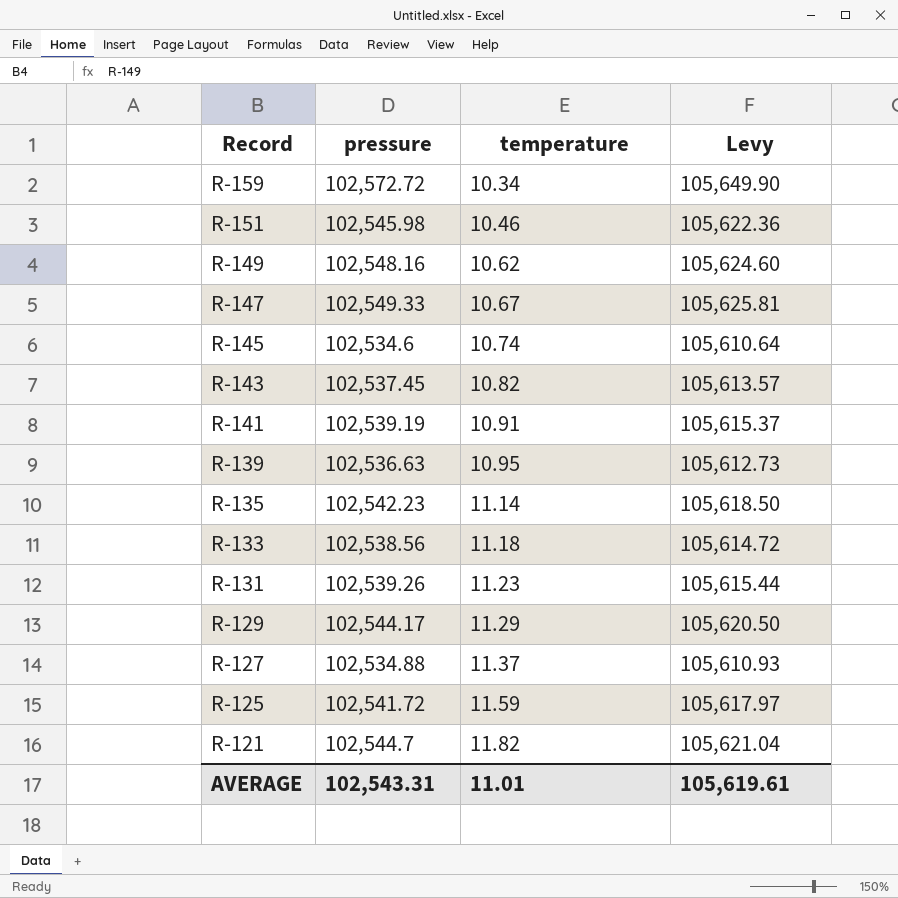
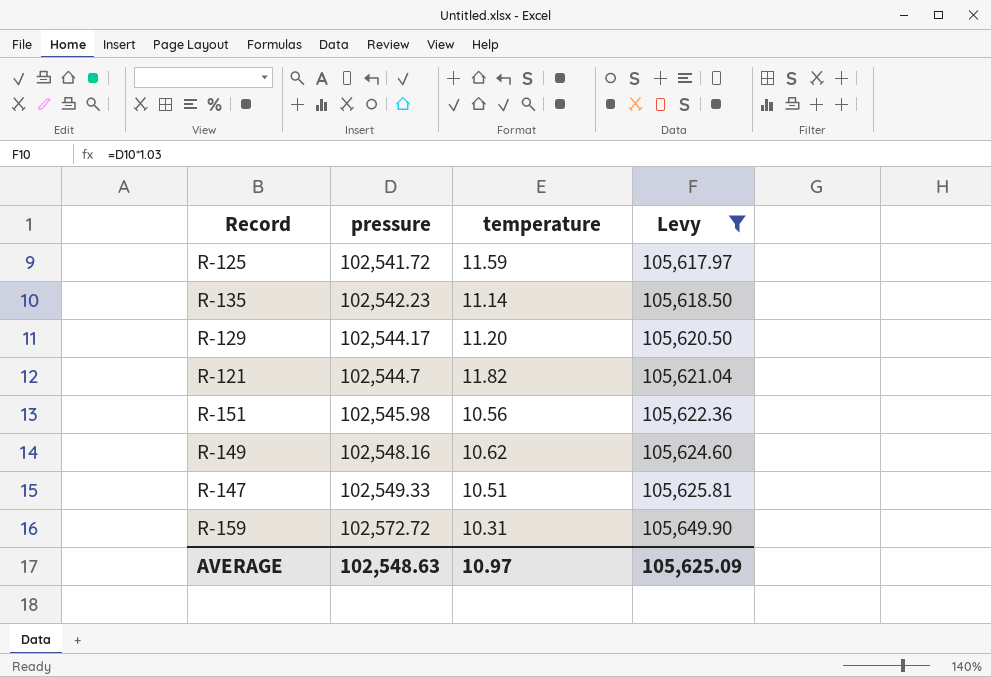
filter: none -> Levy >= 105,617.97
row order: Record descending -> pressure ascending
R-129 | temperature: 11.29 -> 11.20
R-151 | temperature: 10.46 -> 10.56
R-147 | temperature: 10.67 -> 10.51
R-159 | temperature: 10.34 -> 10.31
AVERAGE | pressure: 102,543.31 -> 102,548.63
AVERAGE | temperature: 11.01 -> 10.97
AVERAGE | Levy: 105,619.61 -> 105,625.09

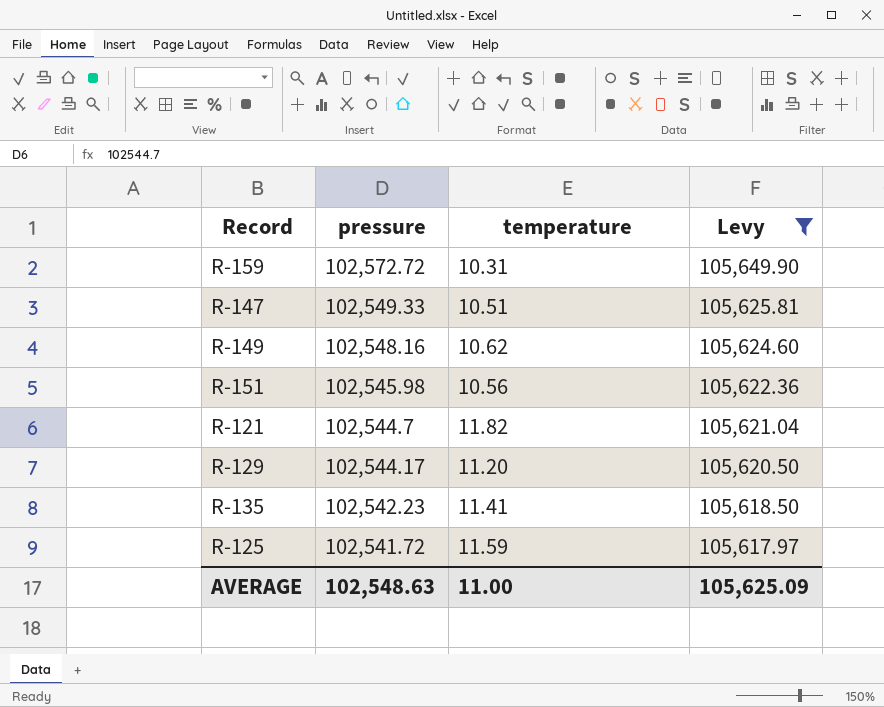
row order: pressure ascending -> pressure descending
R-135 | temperature: 11.14 -> 11.41
AVERAGE | temperature: 10.97 -> 11.00

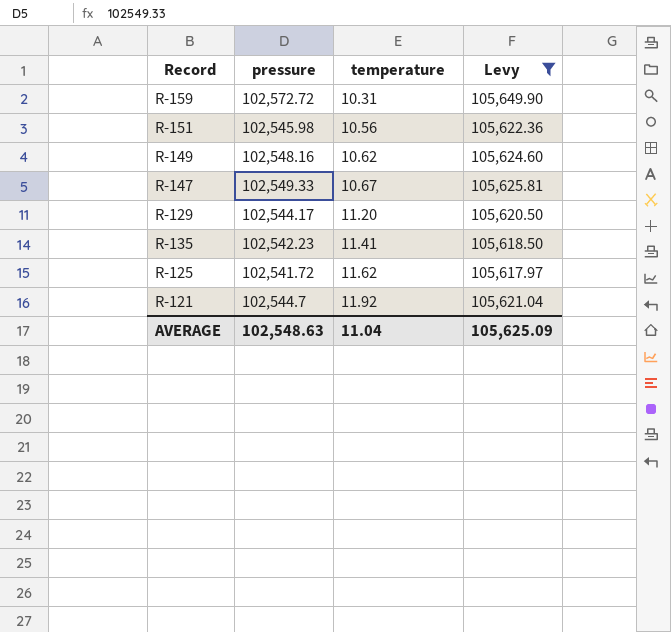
row order: pressure descending -> temperature ascending
R-147 | temperature: 10.51 -> 10.67
R-125 | temperature: 11.59 -> 11.62
R-121 | temperature: 11.82 -> 11.92
AVERAGE | temperature: 11.00 -> 11.04

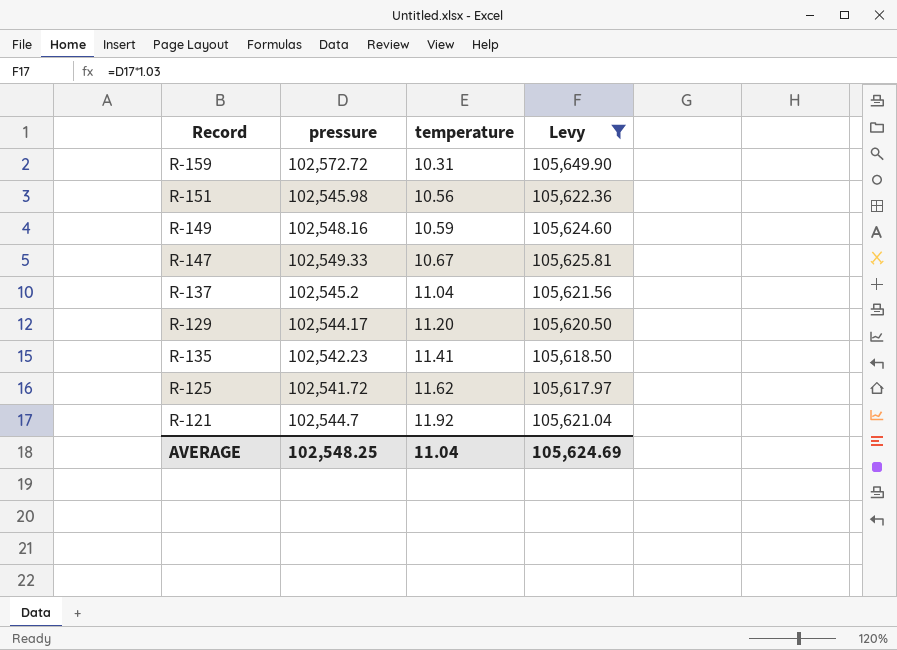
R-149 | temperature: 10.62 -> 10.59
row R-137: none -> 102,545.2 | 11.04 | 105,621.56
AVERAGE | pressure: 102,548.63 -> 102,548.25
AVERAGE | Levy: 105,625.09 -> 105,624.69

